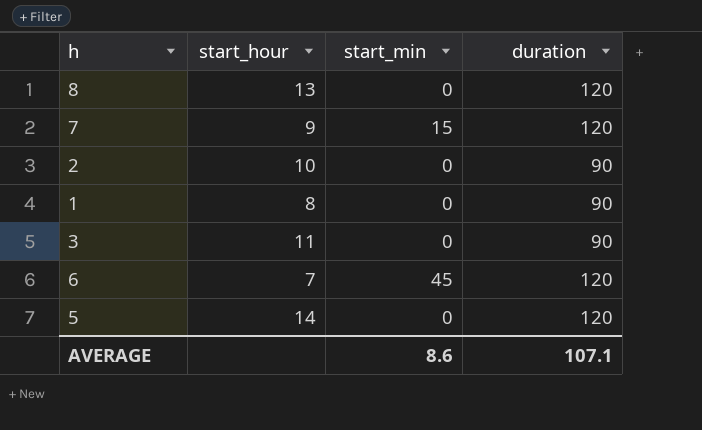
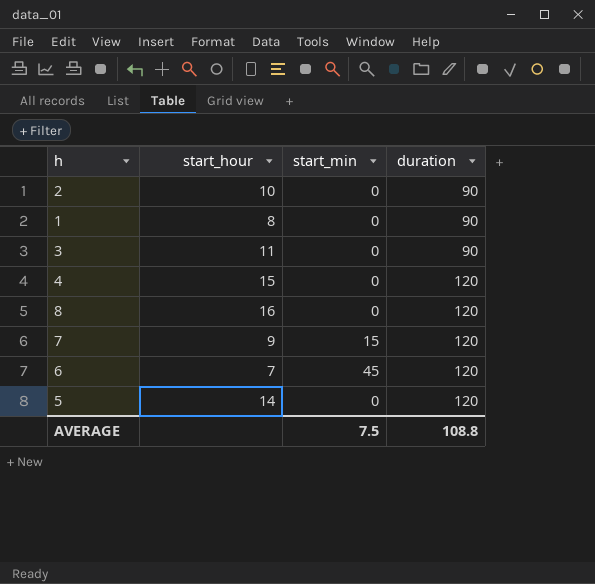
row order: none -> duration ascending
row 4: none -> 15 | 0 | 120
8 | start_hour: 13 -> 16
AVERAGE | start_min: 8.6 -> 7.5
AVERAGE | duration: 107.1 -> 108.8

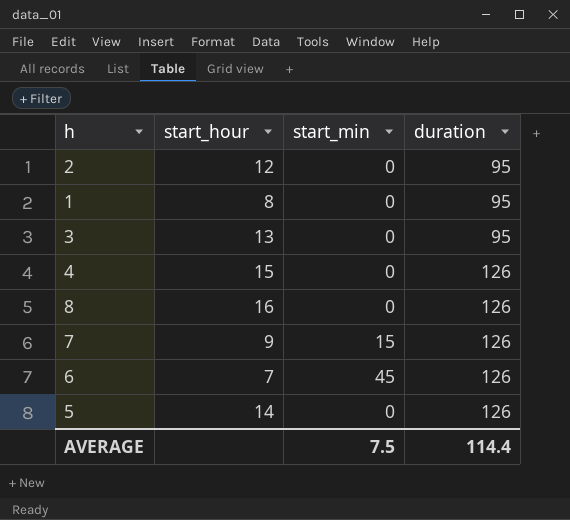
2 | start_hour: 10 -> 12
2 | duration: 90 -> 95
1 | duration: 90 -> 95
3 | start_hour: 11 -> 13
3 | duration: 90 -> 95
4 | duration: 120 -> 126
8 | duration: 120 -> 126
7 | duration: 120 -> 126
6 | duration: 120 -> 126
5 | duration: 120 -> 126
AVERAGE | duration: 108.8 -> 114.4

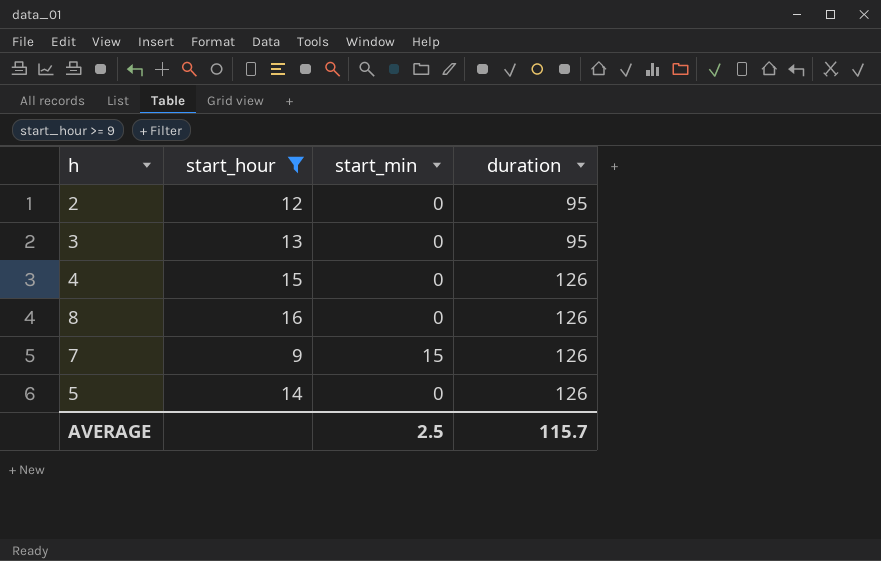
filter: none -> start_hour >= 9
AVERAGE | start_min: 7.5 -> 2.5
AVERAGE | duration: 114.4 -> 115.7

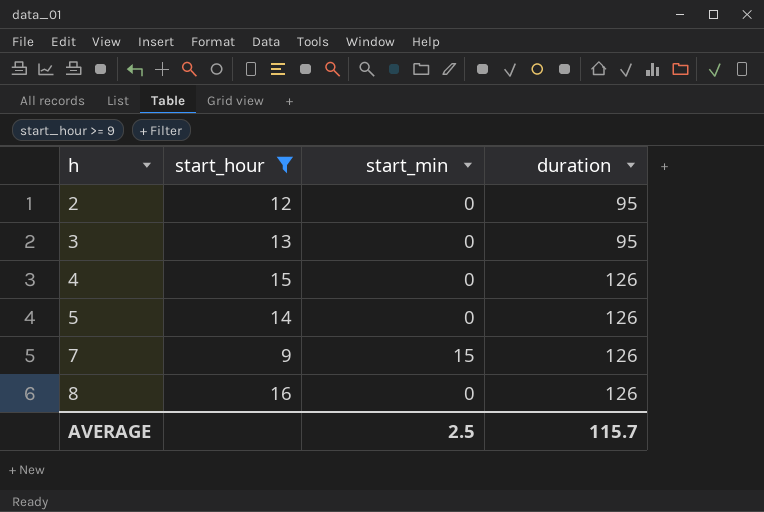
row order: duration ascending -> h ascending

